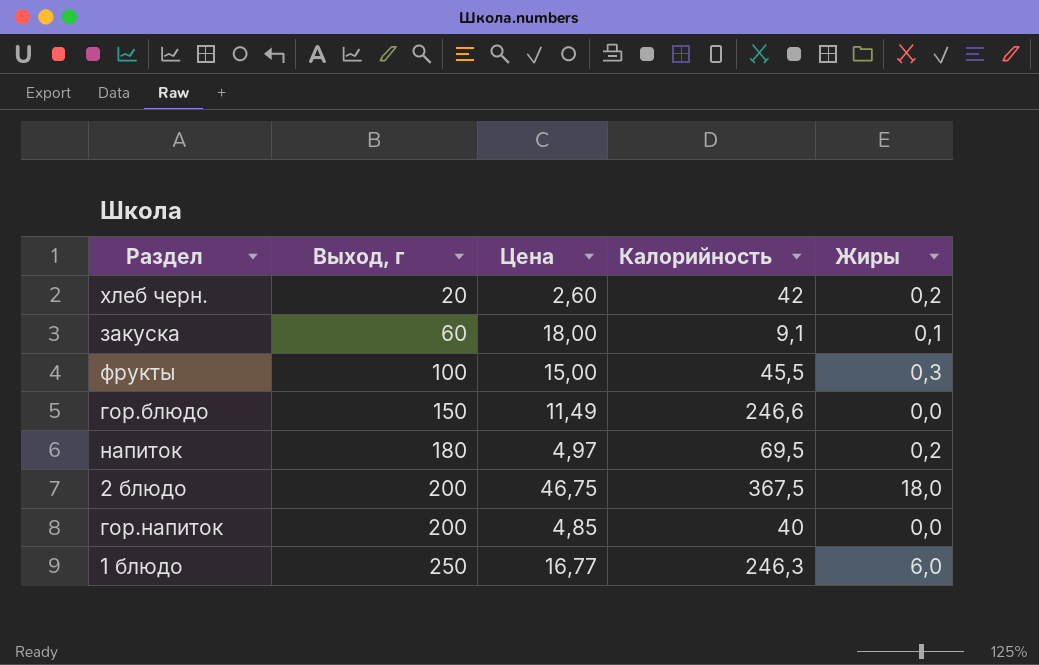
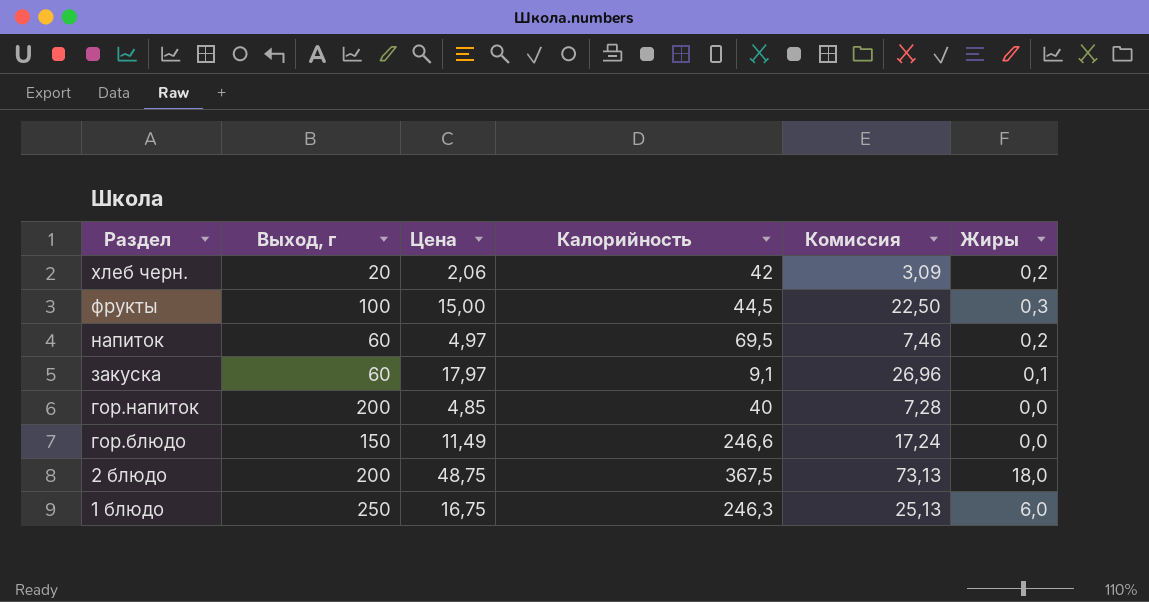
row order: Выход, г ascending -> Раздел descending
column Комиссия | formula: none -> [Цена] * 1,5
хлеб черн. | Цена: 2,60 -> 2,06
фрукты | Калорийность: 45,5 -> 44,5
напиток | Выход, г: 180 -> 60
закуска | Цена: 18,00 -> 17,97
2 блюдо | Цена: 46,75 -> 48,75
1 блюдо | Цена: 16,77 -> 16,75

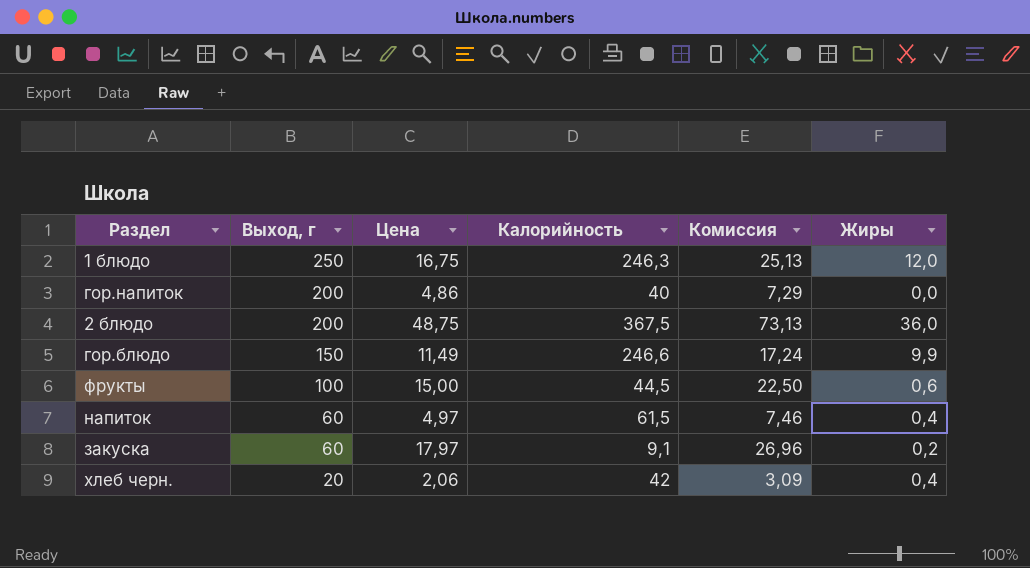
row order: Раздел descending -> Выход, г descending
1 блюдо | Жиры: 6,0 -> 12,0
гор.напиток | Цена: 4,85 -> 4,86
гор.напиток | Комиссия: 7,28 -> 7,29
2 блюдо | Жиры: 18,0 -> 36,0
гор.блюдо | Жиры: 0,0 -> 9,9
фрукты | Жиры: 0,3 -> 0,6
напиток | Калорийность: 69,5 -> 61,5
напиток | Жиры: 0,2 -> 0,4
закуска | Жиры: 0,1 -> 0,2
хлеб черн. | Жиры: 0,2 -> 0,4

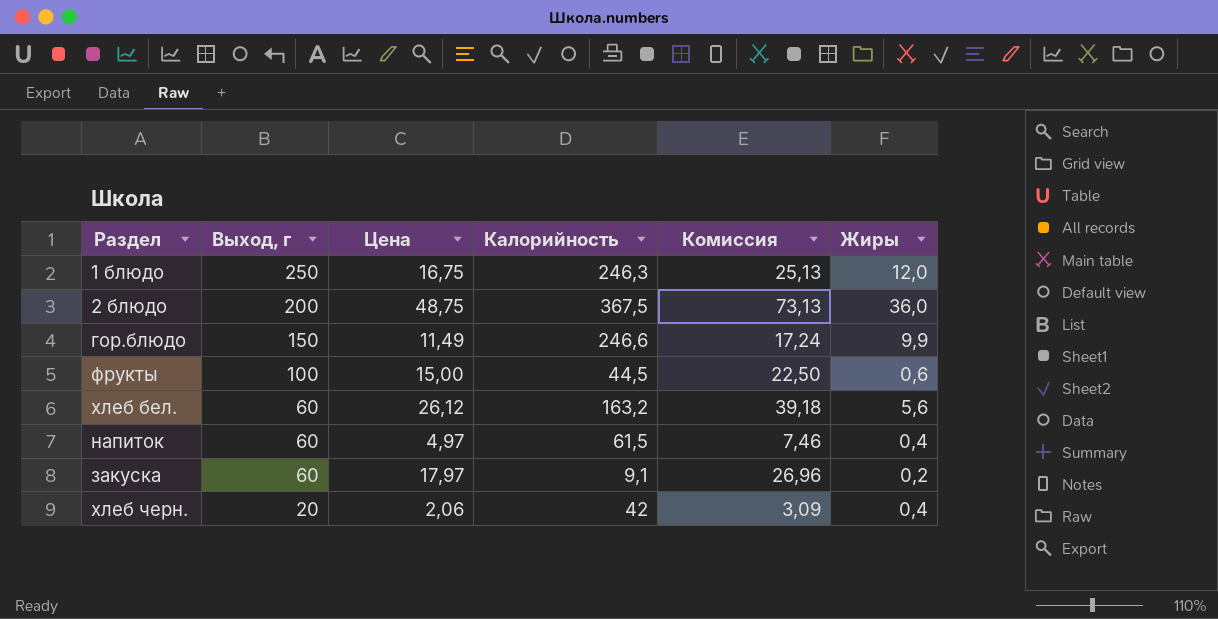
row гор.напиток: 200 | 4,86 | 40 | 7,29 | 0,0 -> none
row хлеб бел.: none -> 60 | 26,12 | 163,2 | 39,18 | 5,6

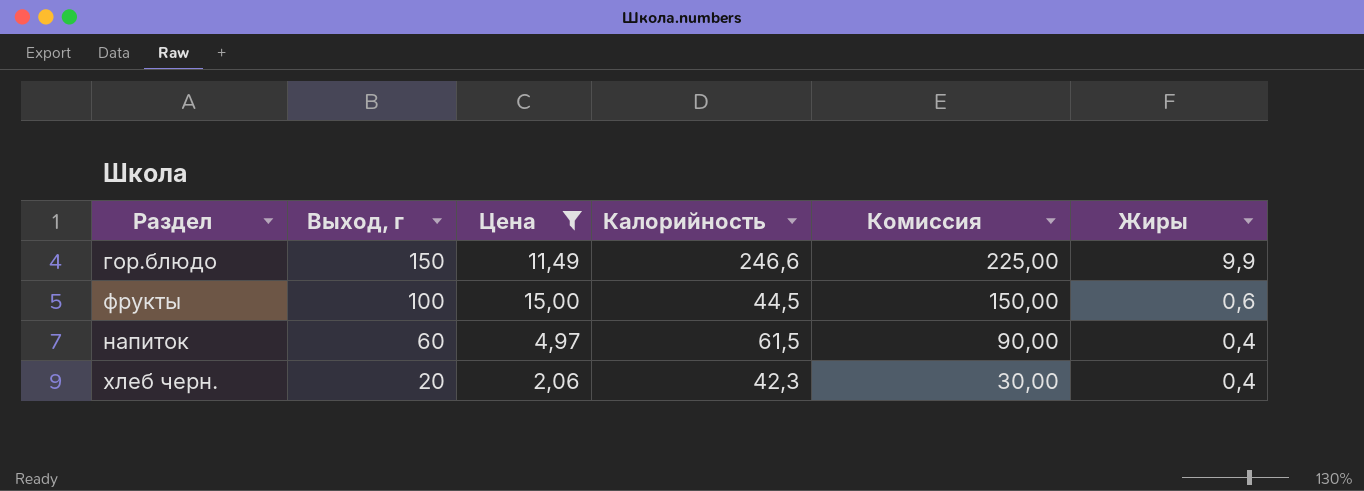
filter: none -> Цена <= 15,00
column Комиссия | formula: [Цена] * 1,5 -> [Выход, г] * 1,5
хлеб черн. | Калорийность: 42 -> 42,3

